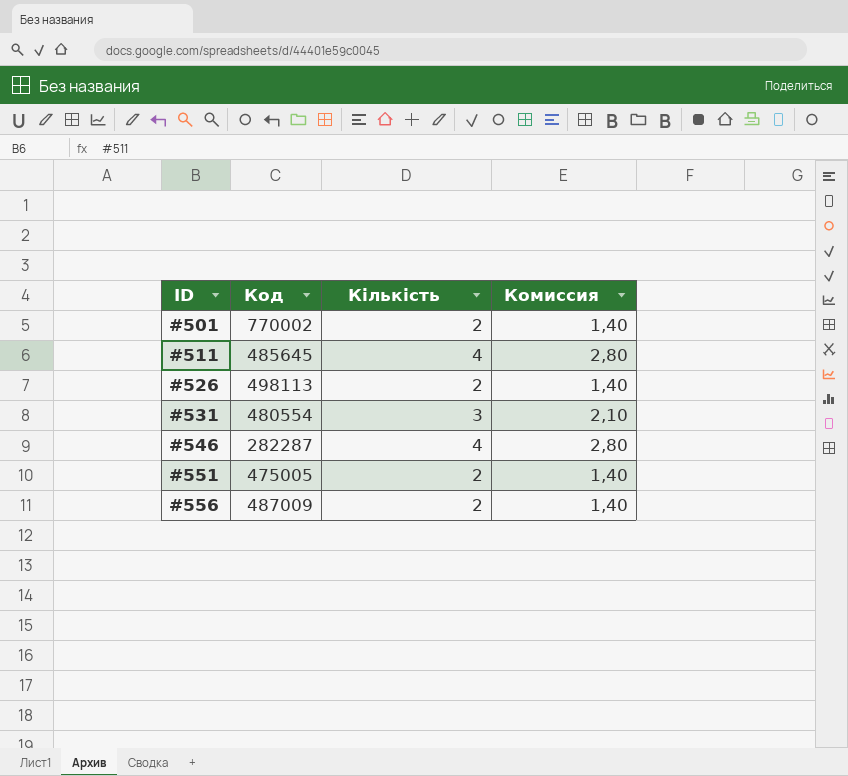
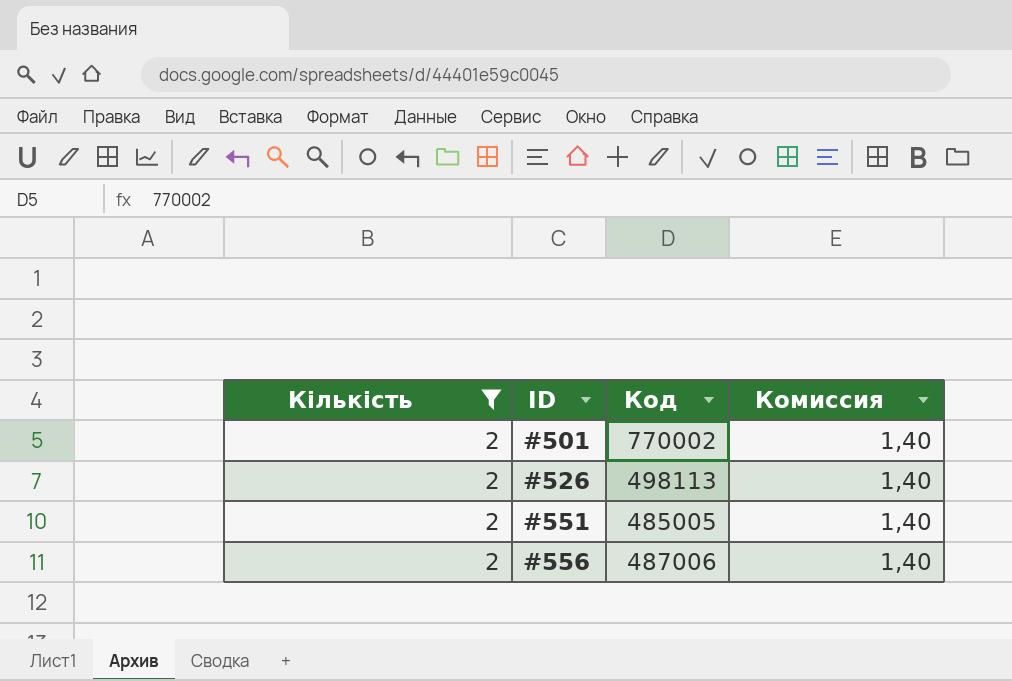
filter: none -> Кількість = 2
column Кількість | position: 3 -> 1
#551 | Код: 475005 -> 485005
#556 | Код: 487009 -> 487006

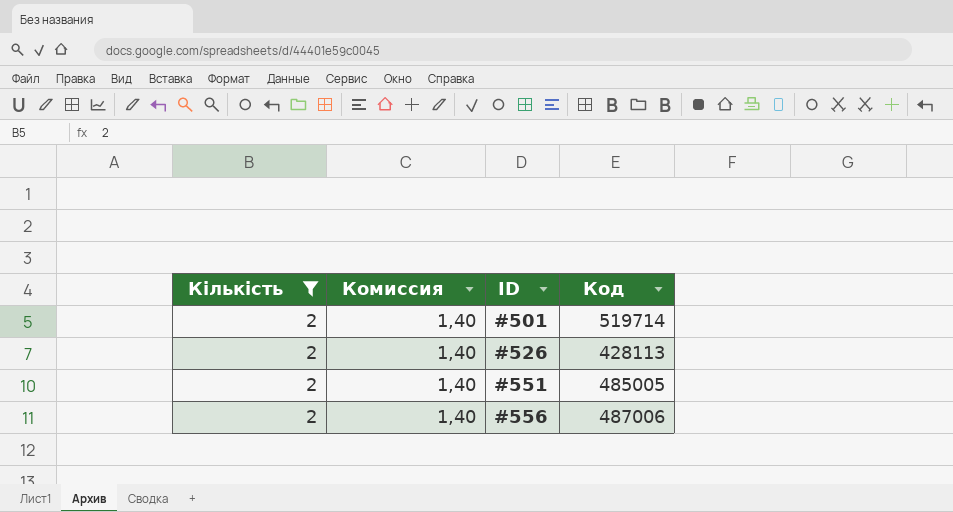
column Комиссия | position: 4 -> 2
#501 | Код: 770002 -> 519714
#526 | Код: 498113 -> 428113

